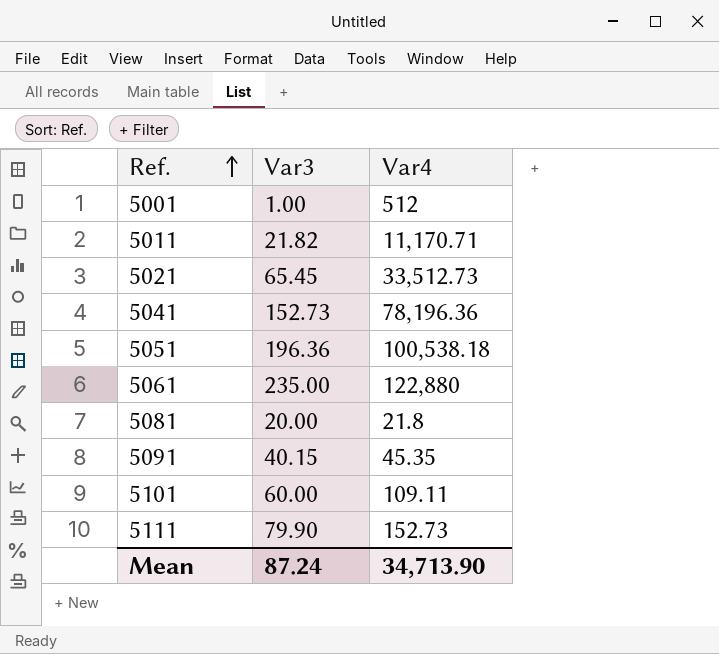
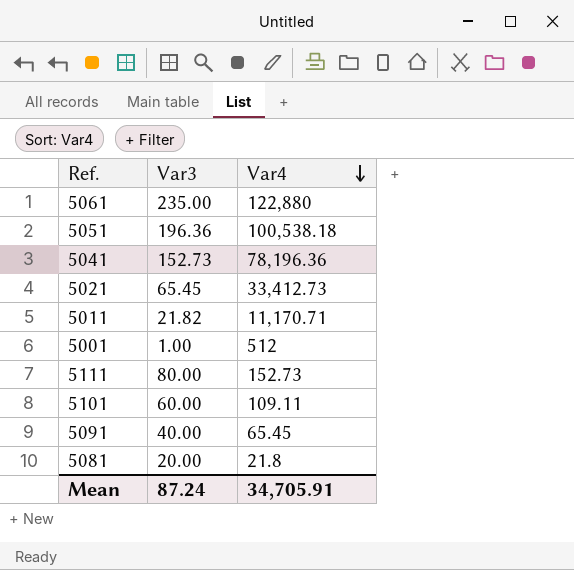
row order: Ref. ascending -> Var4 descending
5021 | Var4: 33,512.73 -> 33,412.73
5111 | Var3: 79.90 -> 80.00
5091 | Var3: 40.15 -> 40.00
5091 | Var4: 45.35 -> 65.45
Mean | Var4: 34,713.90 -> 34,705.91

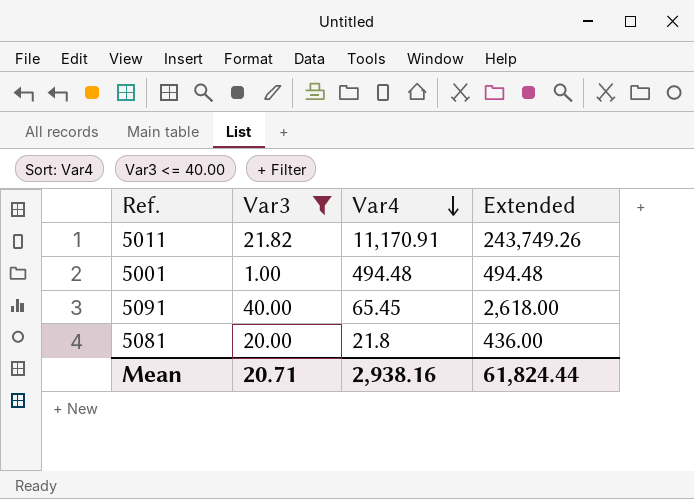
filter: none -> Var3 <= 40.00
column Extended | formula: none -> [Var3] * [Var4]
5011 | Var4: 11,170.71 -> 11,170.91
5001 | Var4: 512 -> 494.48
Mean | Var3: 87.24 -> 20.71
Mean | Var4: 34,705.91 -> 2,938.16

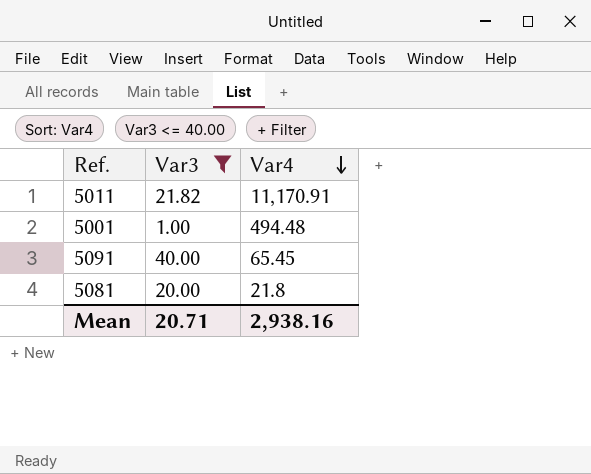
column Extended | formula: [Var3] * [Var4] -> none

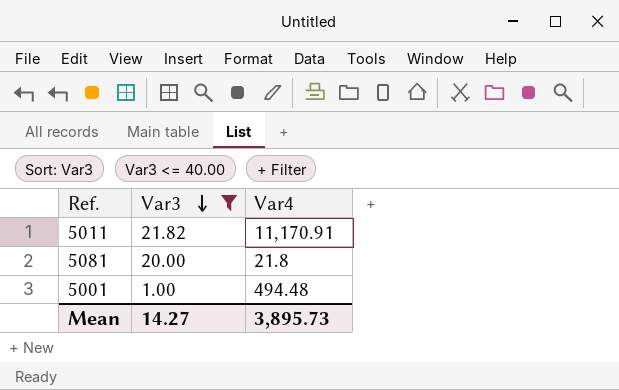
row order: Var4 descending -> Var3 descending
row 5091: 40.00 | 65.45 -> none
Mean | Var3: 20.71 -> 14.27
Mean | Var4: 2,938.16 -> 3,895.73

